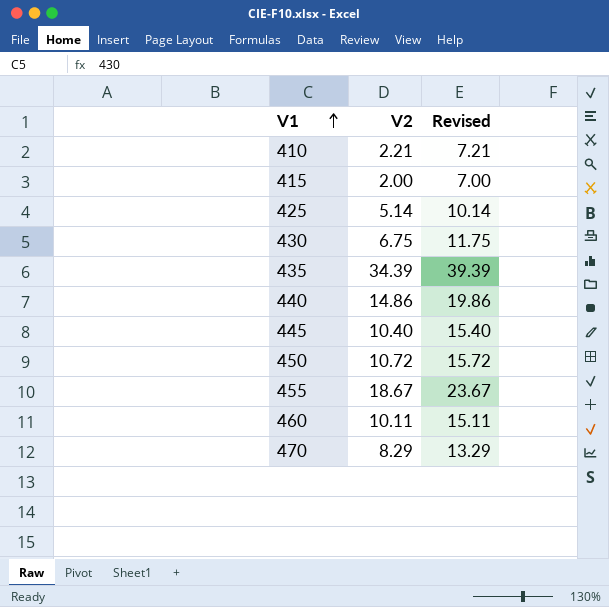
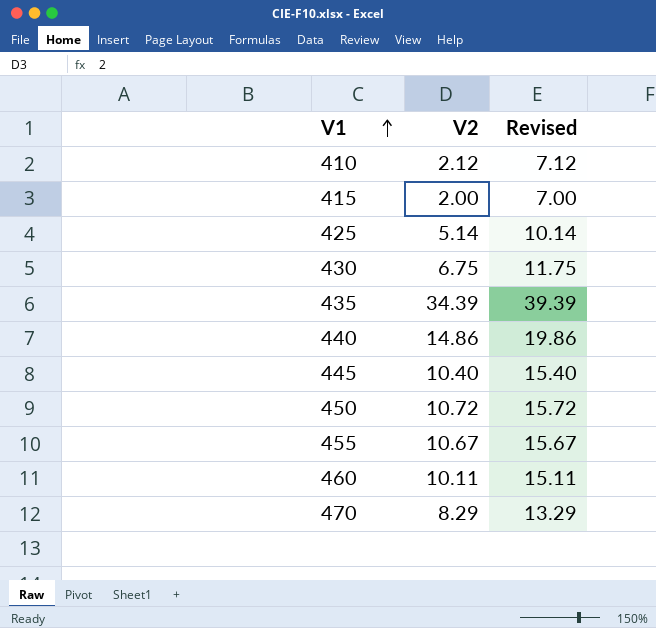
410 | V2: 2.21 -> 2.12
410 | Revised: 7.21 -> 7.12
455 | V2: 18.67 -> 10.67
455 | Revised: 23.67 -> 15.67

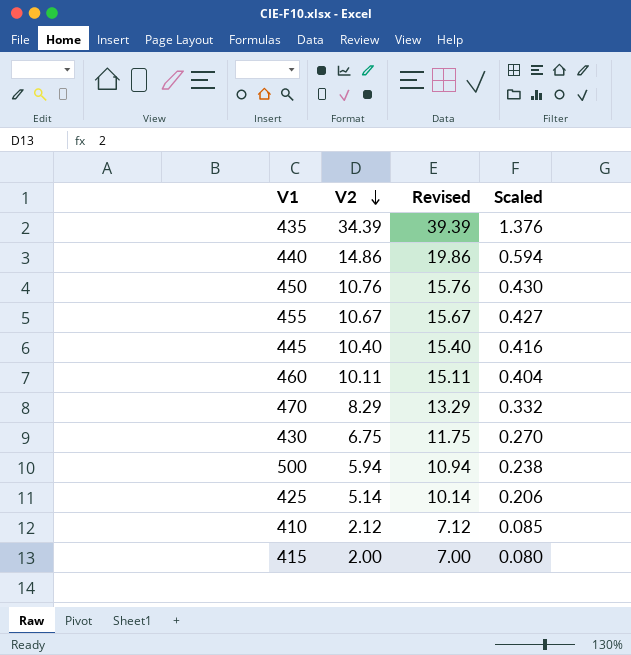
row order: V1 ascending -> V2 descending
column Scaled | formula: none -> [V2] * 0.04
450 | V2: 10.72 -> 10.76
450 | Revised: 15.72 -> 15.76
row 500: none -> 5.94 | 10.94 | 0.238

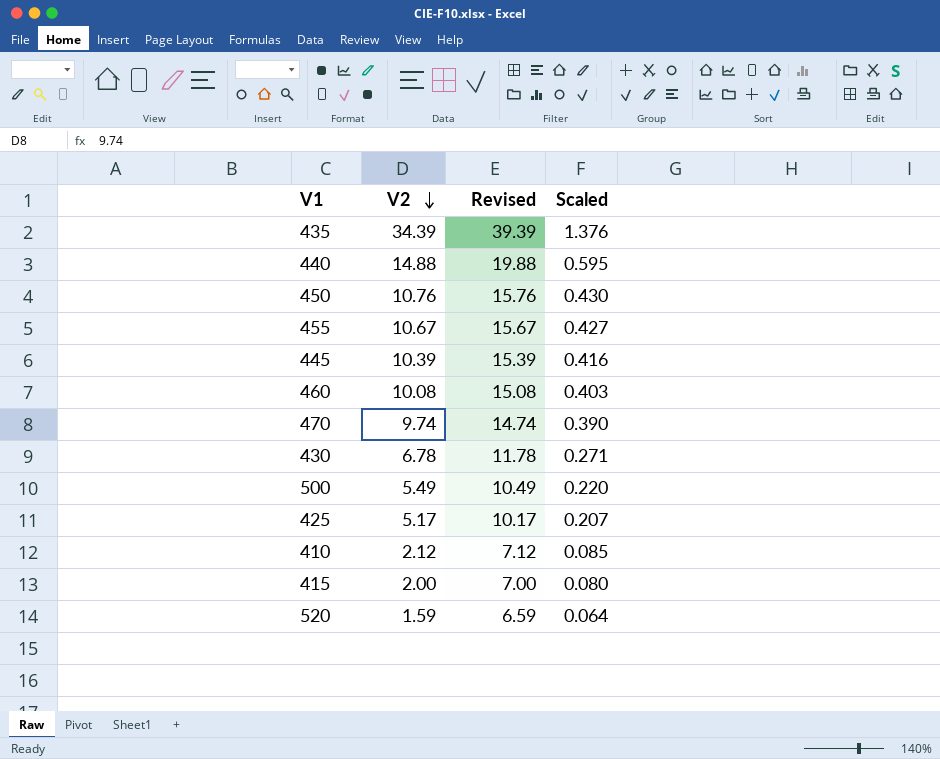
440 | V2: 14.86 -> 14.88
440 | Revised: 19.86 -> 19.88
440 | Scaled: 0.594 -> 0.595
445 | V2: 10.40 -> 10.39
445 | Revised: 15.40 -> 15.39
460 | V2: 10.11 -> 10.08
460 | Revised: 15.11 -> 15.08
460 | Scaled: 0.404 -> 0.403
470 | V2: 8.29 -> 9.74
470 | Revised: 13.29 -> 14.74
470 | Scaled: 0.332 -> 0.390
430 | V2: 6.75 -> 6.78
430 | Revised: 11.75 -> 11.78
430 | Scaled: 0.270 -> 0.271
500 | V2: 5.94 -> 5.49
500 | Revised: 10.94 -> 10.49
500 | Scaled: 0.238 -> 0.220
425 | V2: 5.14 -> 5.17
425 | Revised: 10.14 -> 10.17
425 | Scaled: 0.206 -> 0.207
row 520: none -> 1.59 | 6.59 | 0.064

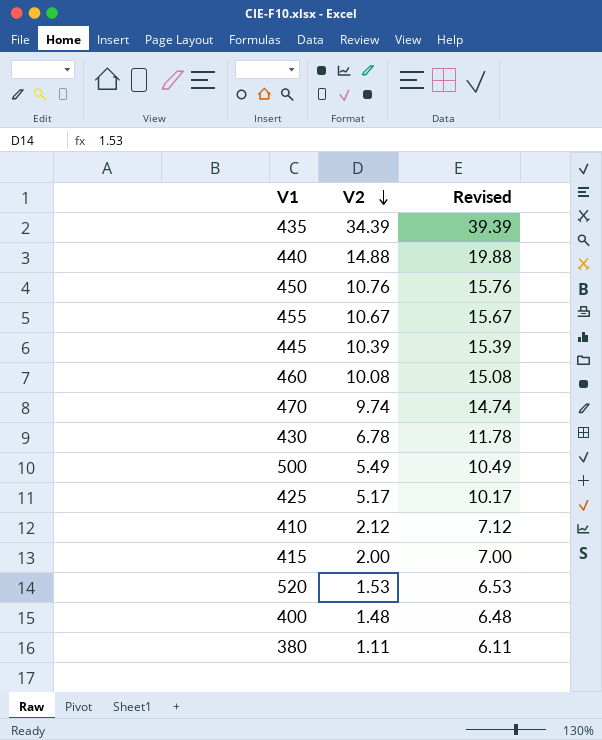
column Scaled | formula: [V2] * 0.04 -> none
520 | V2: 1.59 -> 1.53
520 | Revised: 6.59 -> 6.53
row 400: none -> 1.48 | 6.48
row 380: none -> 1.11 | 6.11

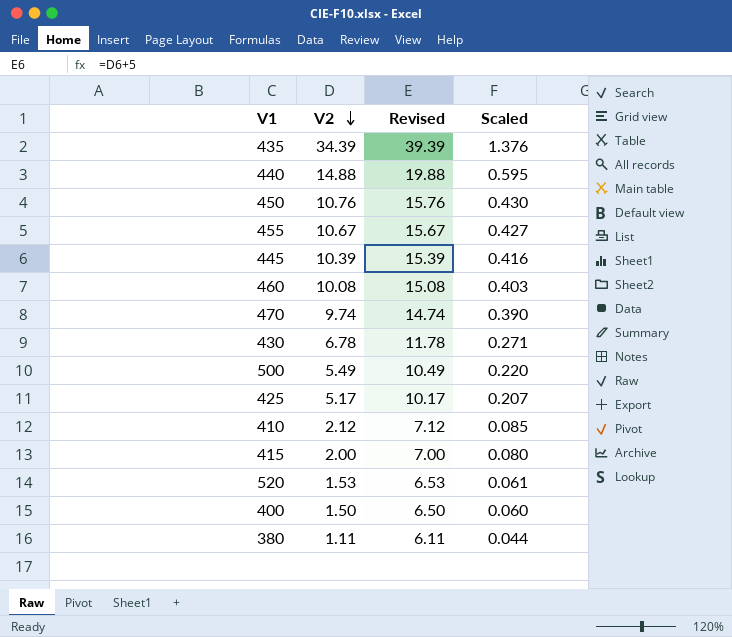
column Scaled | formula: none -> [V2] * 0.04
400 | V2: 1.48 -> 1.50
400 | Revised: 6.48 -> 6.50

